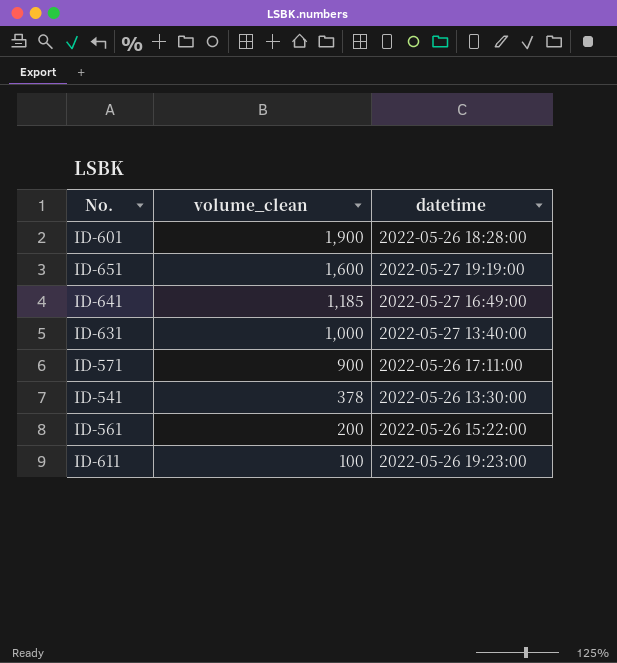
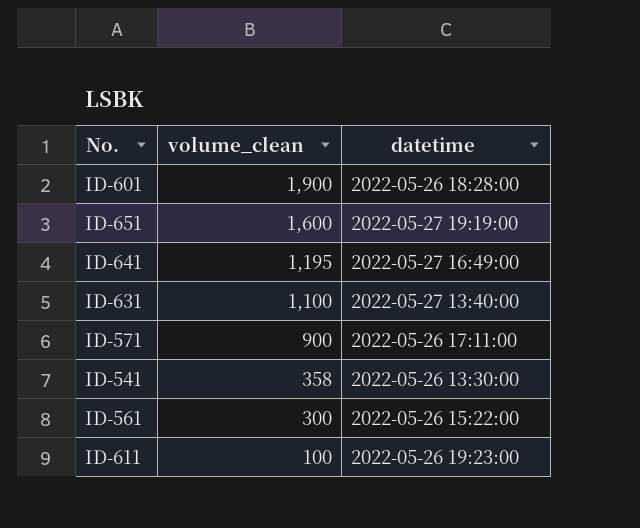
ID-641 | volume_clean: 1,185 -> 1,195
ID-631 | volume_clean: 1,000 -> 1,100
ID-541 | volume_clean: 378 -> 358
ID-561 | volume_clean: 200 -> 300

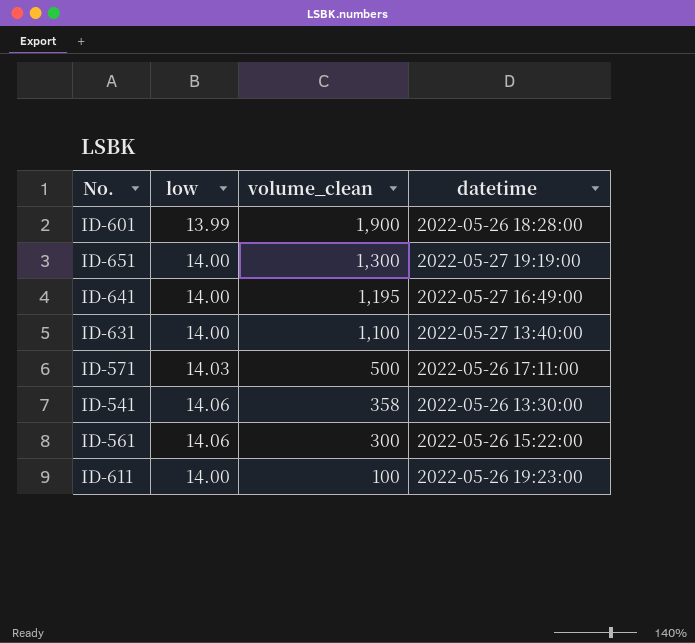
column low | position: none -> 2
ID-651 | volume_clean: 1,600 -> 1,300
ID-571 | volume_clean: 900 -> 500

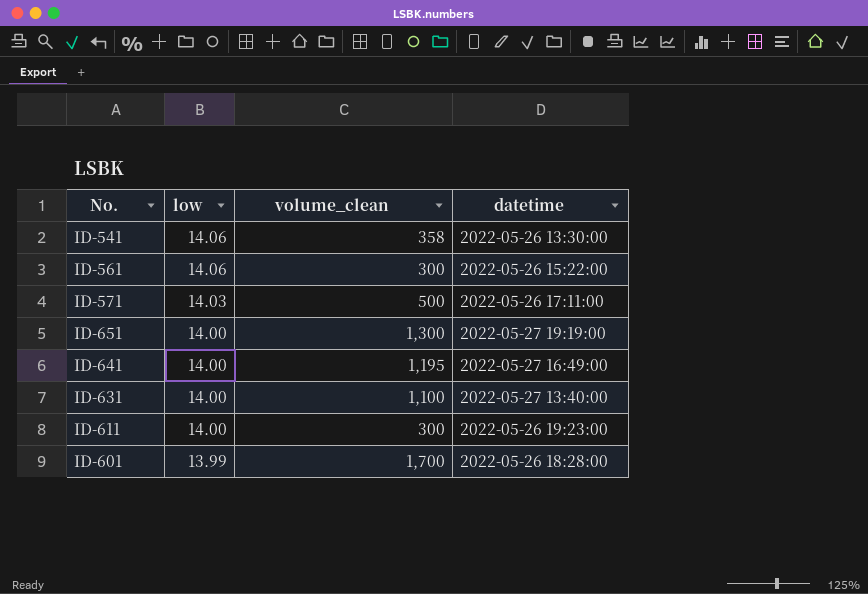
row order: volume_clean descending -> low descending
ID-611 | volume_clean: 100 -> 300
ID-601 | volume_clean: 1,900 -> 1,700

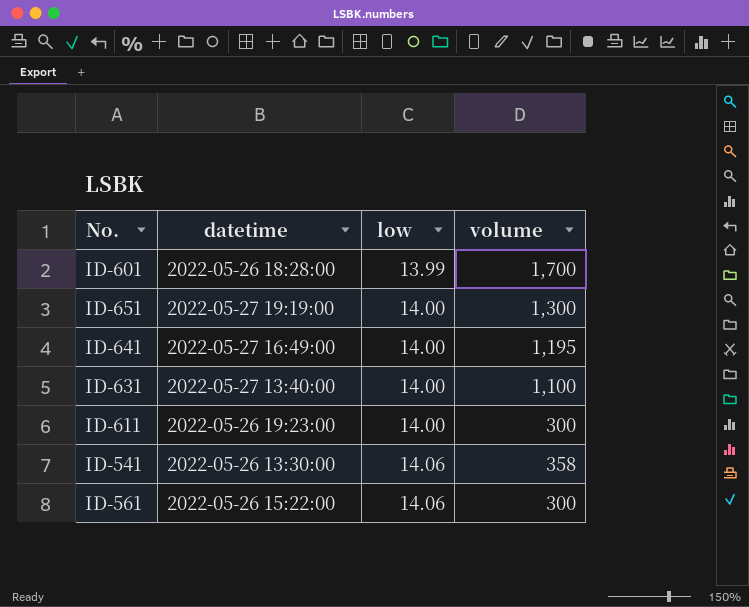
row order: low descending -> low ascending
column datetime | position: 4 -> 2
column name: volume_clean -> volume
row ID-571: 14.03 | 500 | 2022-05-26 17:11:00 -> none

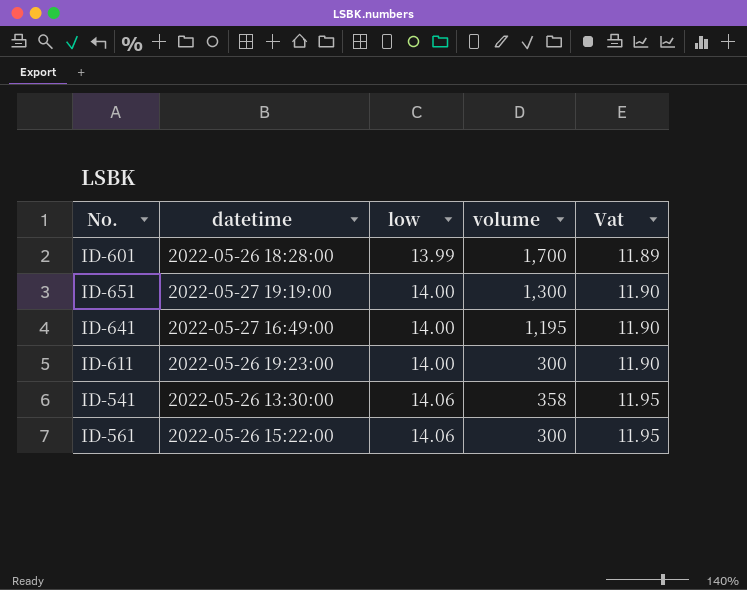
column Vat | formula: none -> [low] * 0.85
row ID-631: 2022-05-27 13:40:00 | 14.00 | 1,100 -> none

